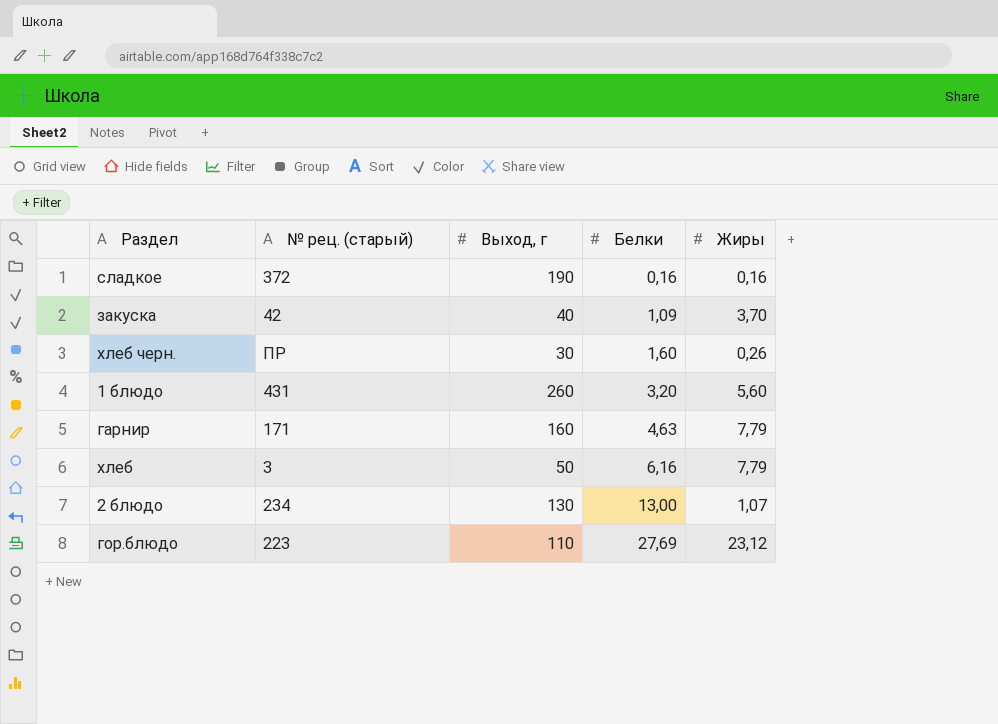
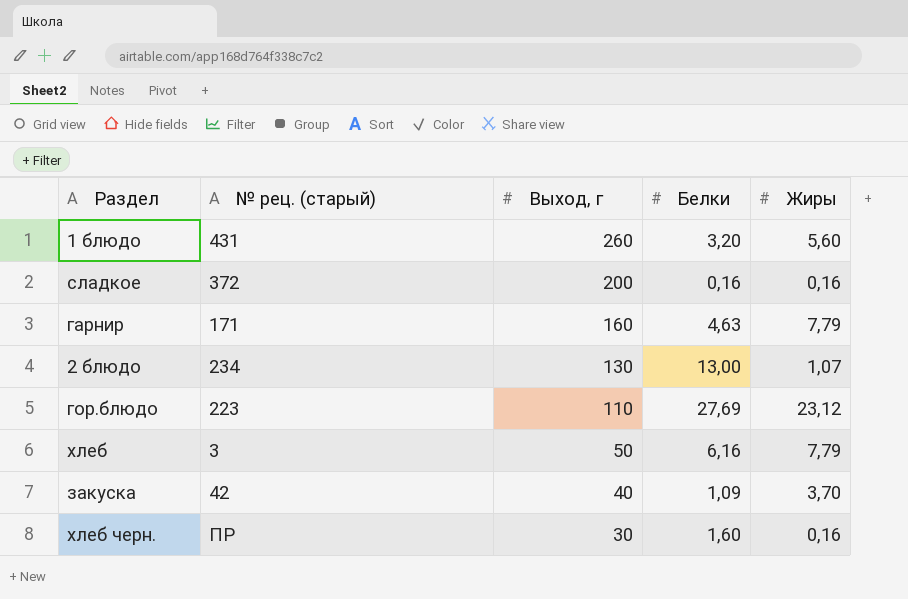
row order: Белки ascending -> Выход, г descending
сладкое | Выход, г: 190 -> 200
хлеб черн. | Жиры: 0,26 -> 0,16

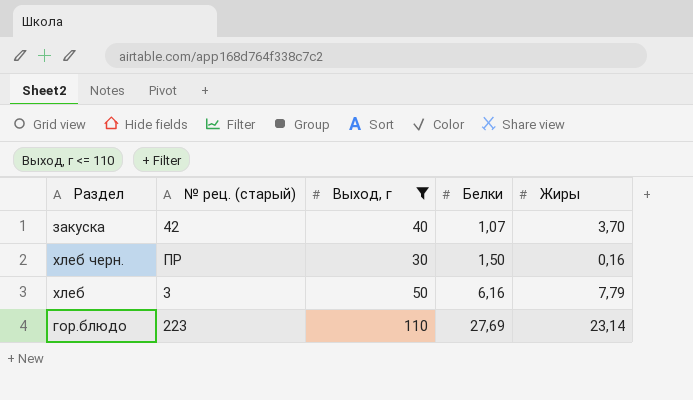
filter: none -> Выход, г <= 110
row order: Выход, г descending -> Белки ascending
закуска | Белки: 1,09 -> 1,07
хлеб черн. | Белки: 1,60 -> 1,50
гор.блюдо | Жиры: 23,12 -> 23,14

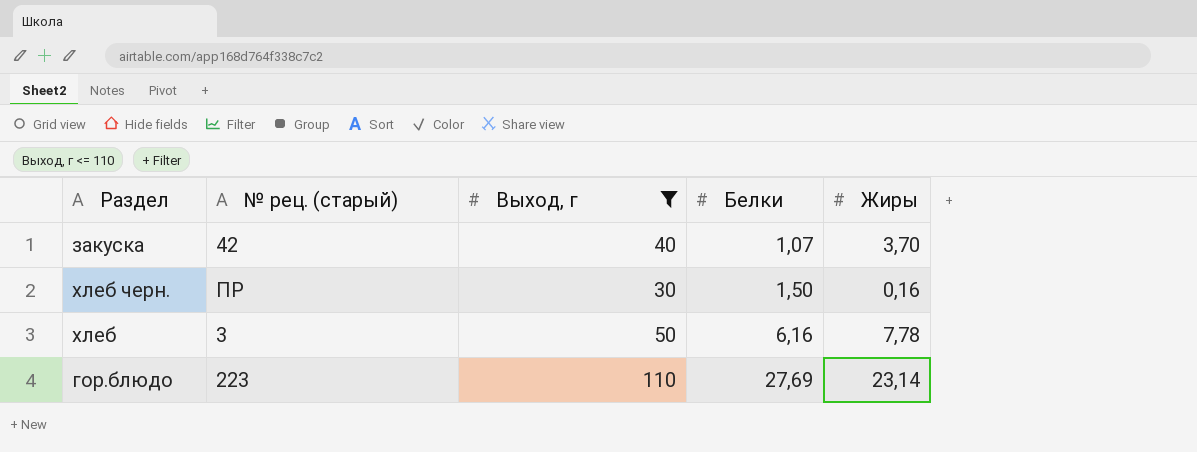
хлеб | Жиры: 7,79 -> 7,78

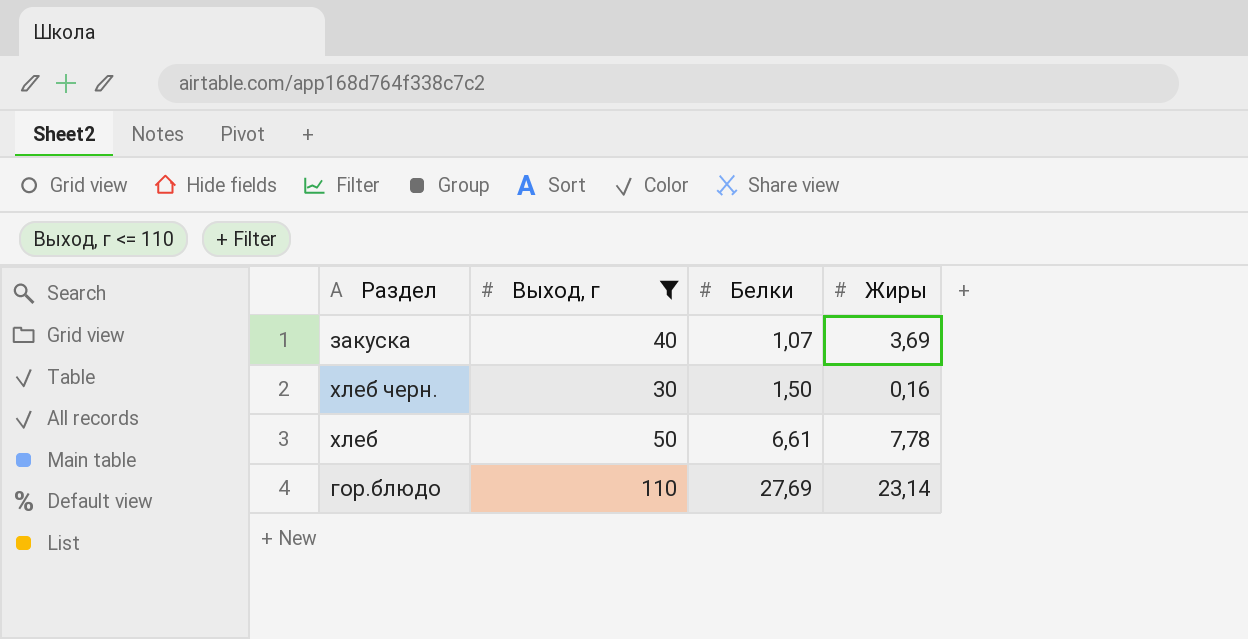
column № рец. (старый) | position: 2 -> none
закуска | Жиры: 3,70 -> 3,69
хлеб | Белки: 6,16 -> 6,61

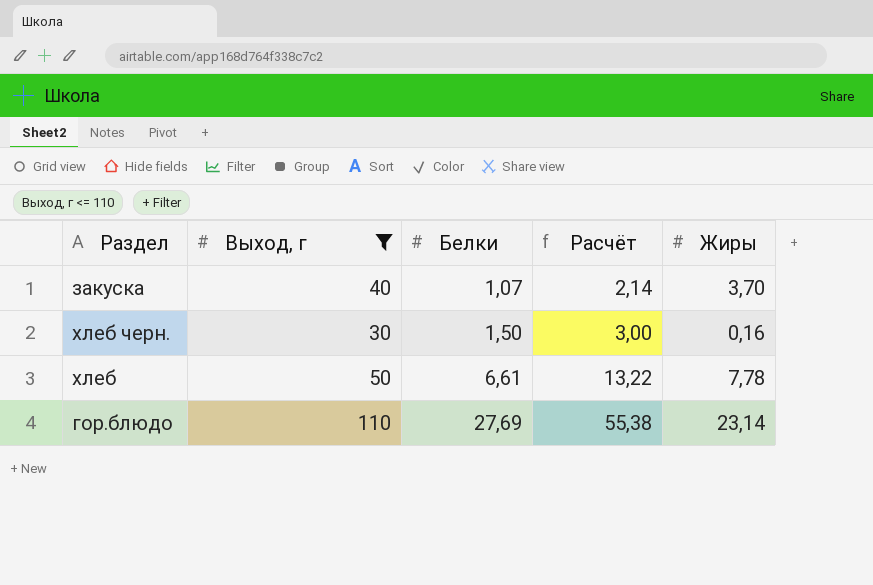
column Расчёт | formula: none -> [Белки] * 2
закуска | Жиры: 3,69 -> 3,70

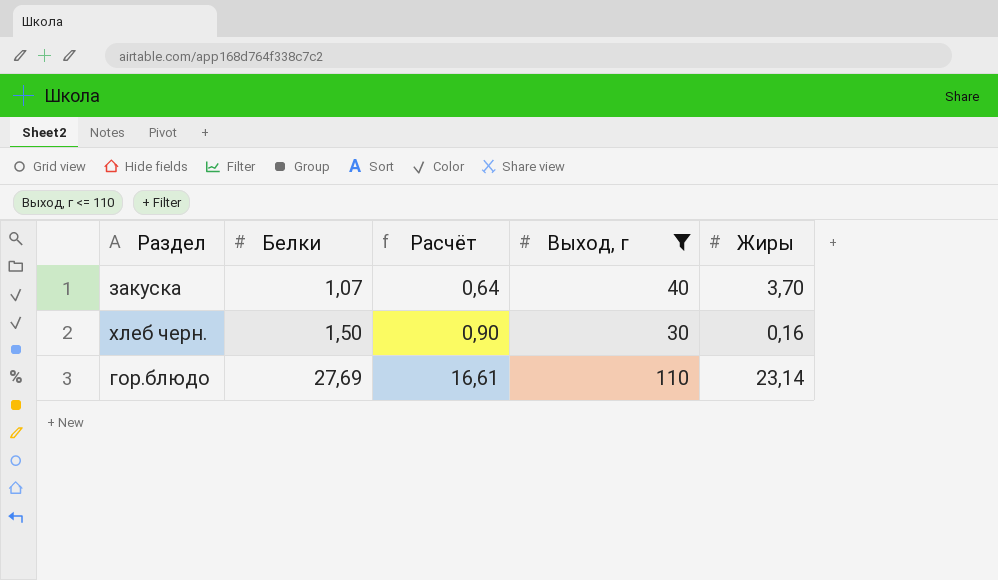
column Расчёт | formula: [Белки] * 2 -> [Белки] * 0,6
column Выход, г | position: 2 -> 4
row хлеб: 50 | 6,61 | 13,22 | 7,78 -> none

